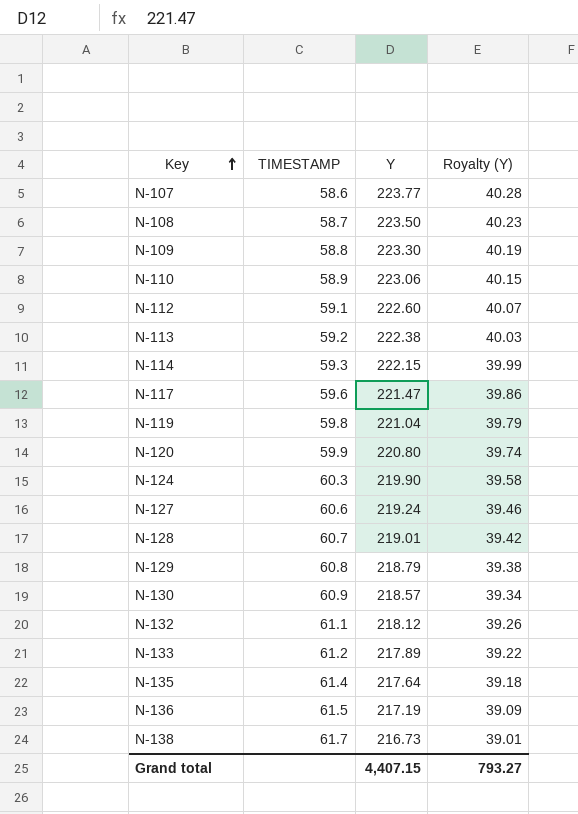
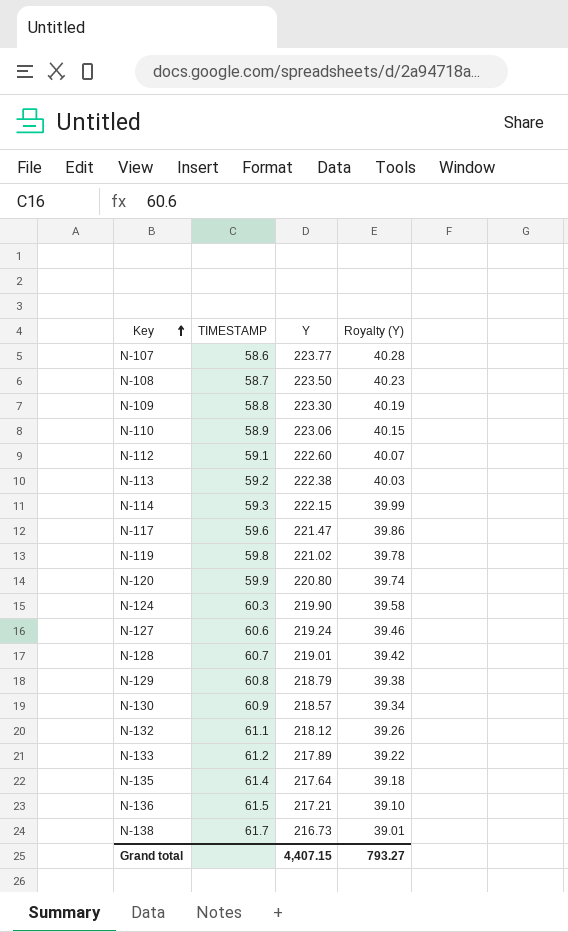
N-119 | Y: 221.04 -> 221.02
N-119 | Royalty (Y): 39.79 -> 39.78
N-136 | Y: 217.19 -> 217.21
N-136 | Royalty (Y): 39.09 -> 39.10

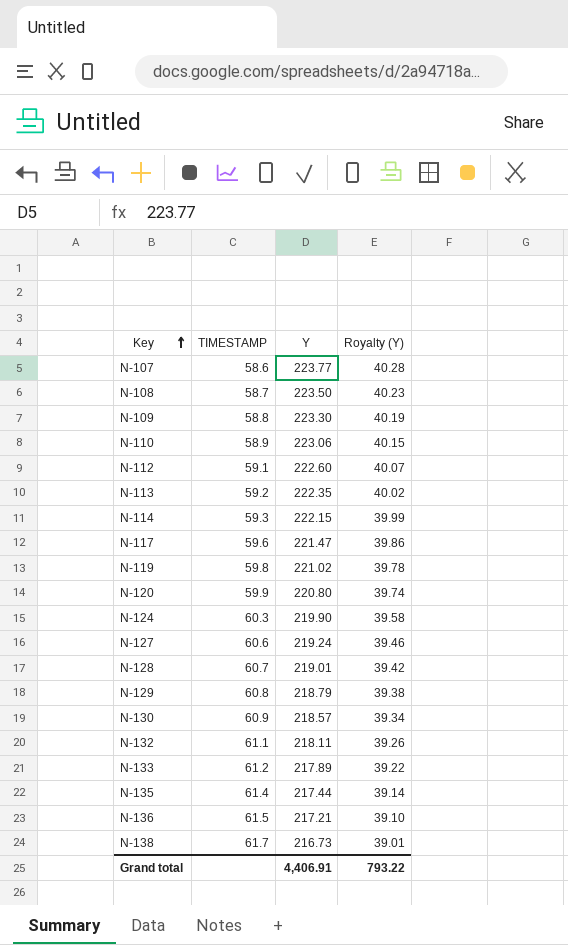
N-113 | Y: 222.38 -> 222.35
N-113 | Royalty (Y): 40.03 -> 40.02
N-132 | Y: 218.12 -> 218.11
N-135 | Y: 217.64 -> 217.44
N-135 | Royalty (Y): 39.18 -> 39.14
Grand total | Y: 4,407.15 -> 4,406.91
Grand total | Royalty (Y): 793.27 -> 793.22

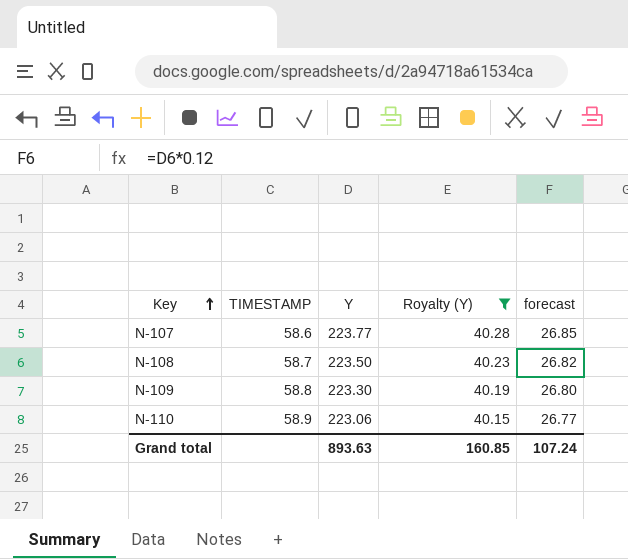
filter: none -> Royalty (Y) >= 40.15
column forecast | formula: none -> [Y] * 0.12
Grand total | Y: 4,406.91 -> 893.63
Grand total | Royalty (Y): 793.22 -> 160.85

